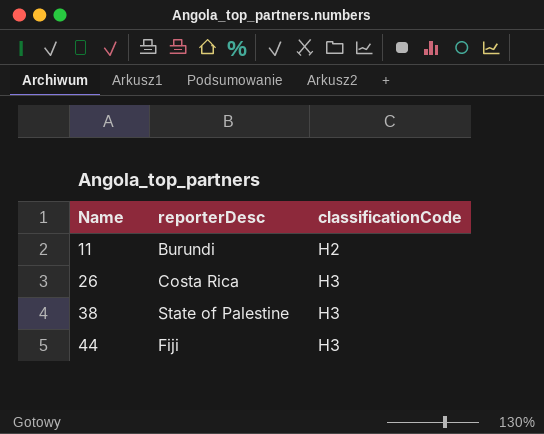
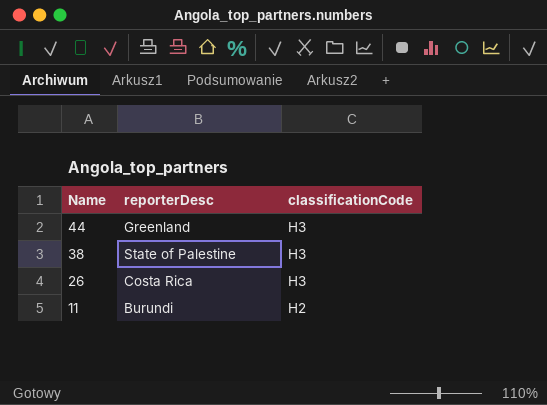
row order: Name ascending -> Name descending
44 | reporterDesc: Fiji -> Greenland

